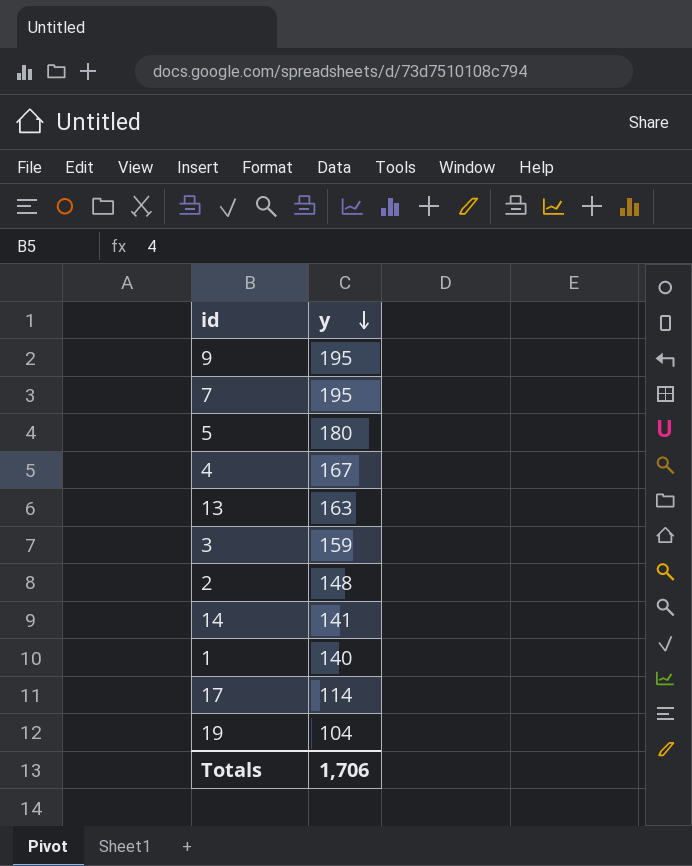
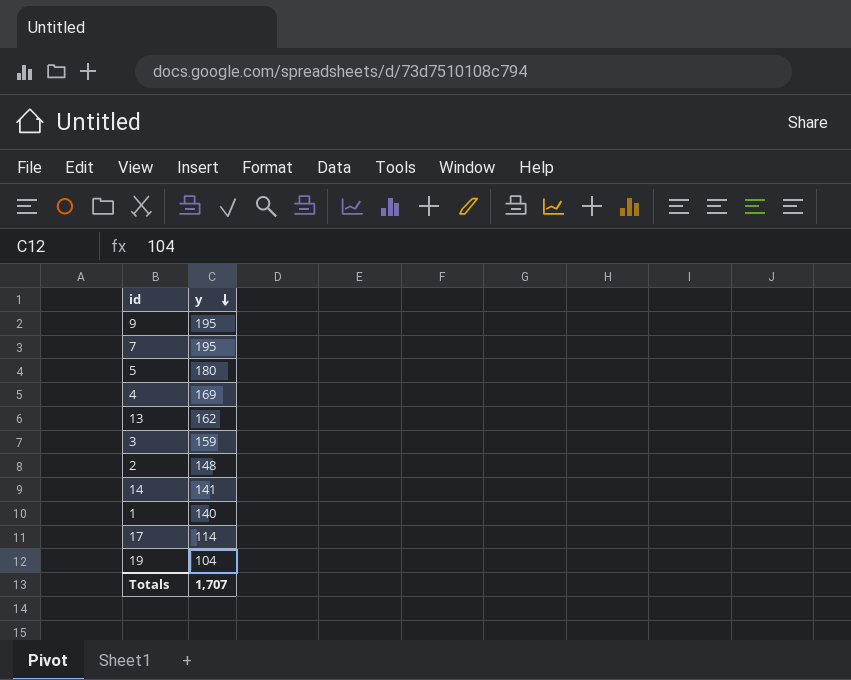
4 | y: 167 -> 169
13 | y: 163 -> 162
Totals | y: 1,706 -> 1,707

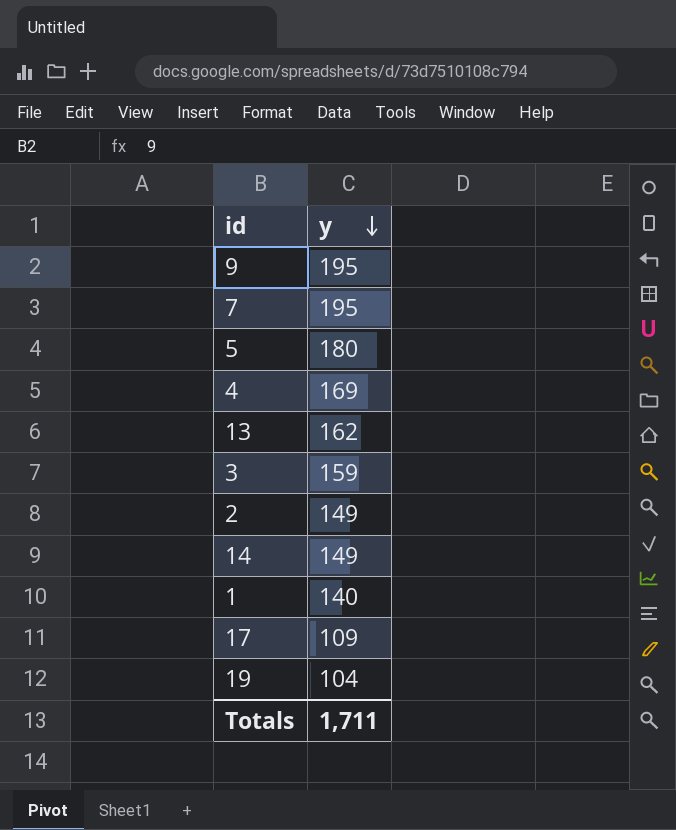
2 | y: 148 -> 149
14 | y: 141 -> 149
17 | y: 114 -> 109
Totals | y: 1,707 -> 1,711

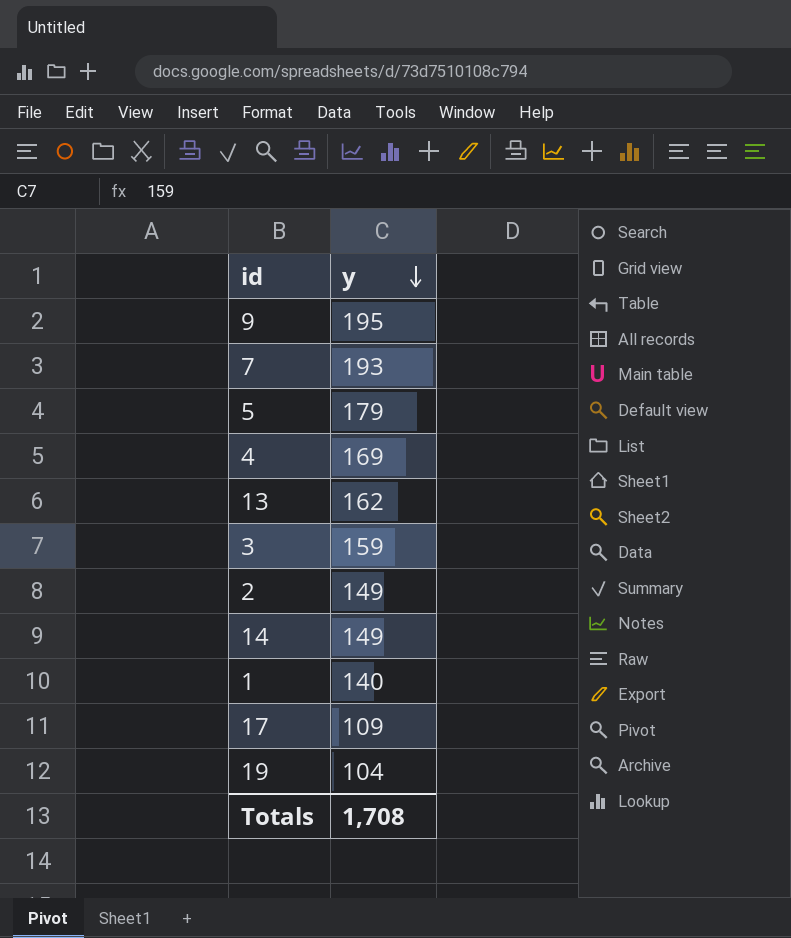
7 | y: 195 -> 193
5 | y: 180 -> 179
Totals | y: 1,711 -> 1,708

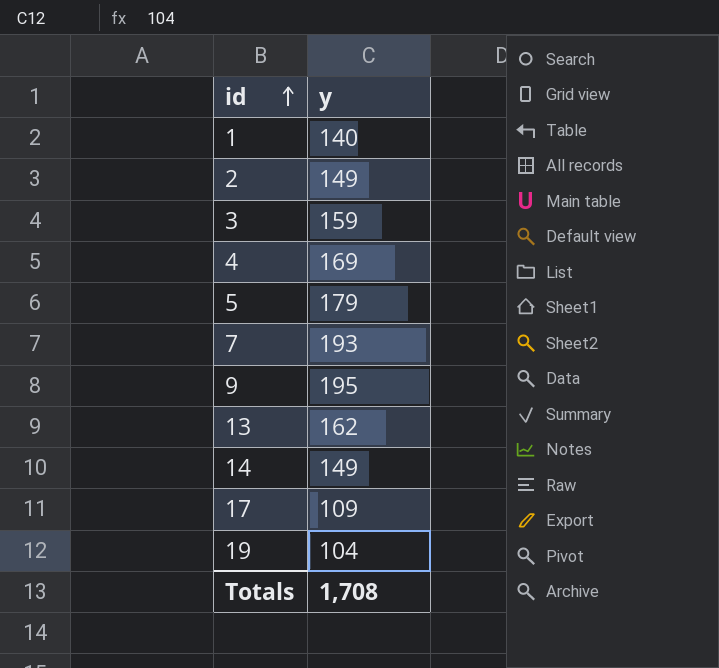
row order: y descending -> id ascending

